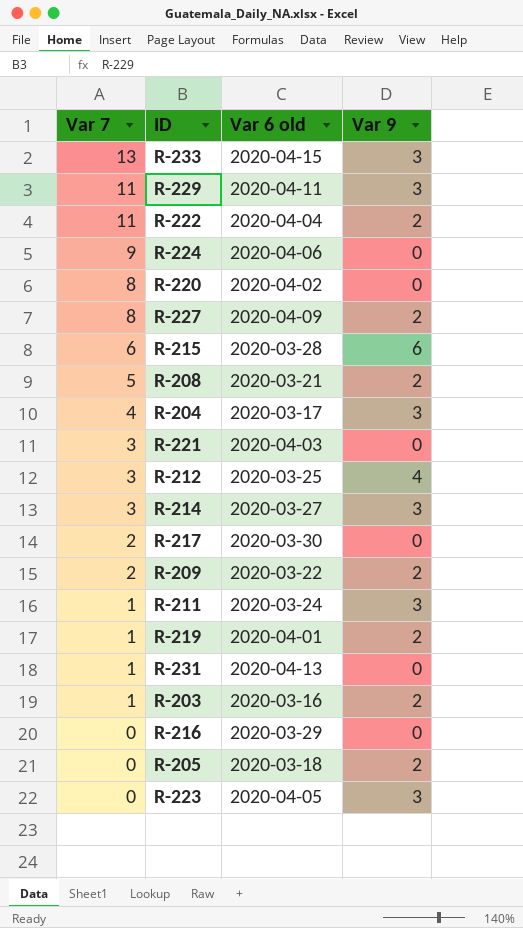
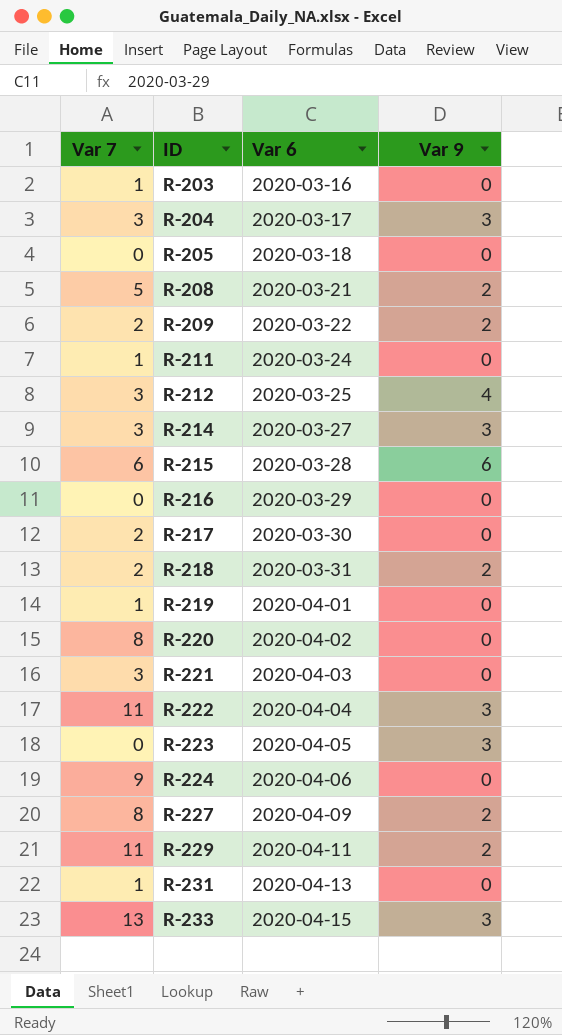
row order: Var 7 descending -> ID ascending
column name: Var 6 old -> Var 6
R-203 | Var 9: 2 -> 0
R-204 | Var 7: 4 -> 3
R-205 | Var 9: 2 -> 0
R-211 | Var 9: 3 -> 0
row R-218: none -> 2 | 2020-03-31 | 2
R-219 | Var 9: 2 -> 0
R-222 | Var 9: 2 -> 3
R-229 | Var 9: 3 -> 2

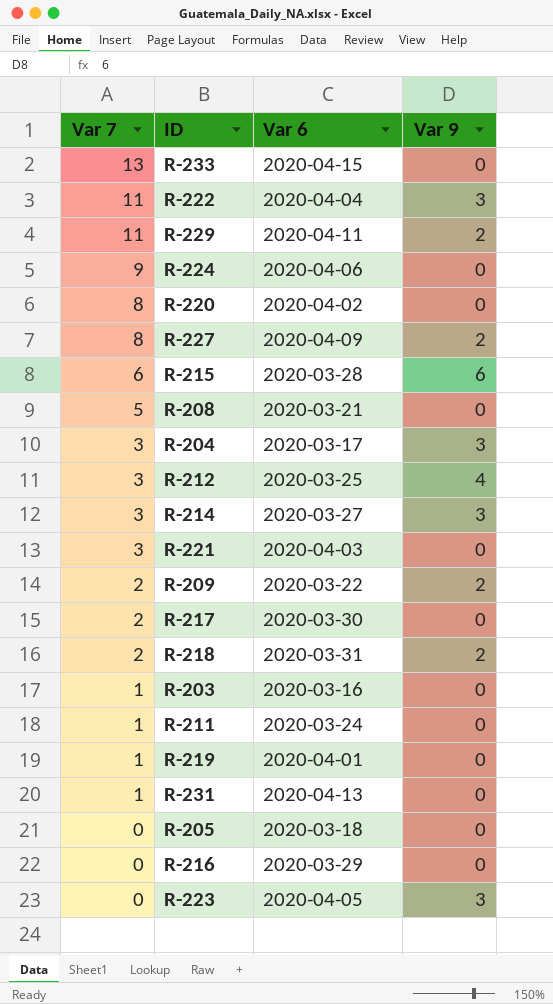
row order: ID ascending -> Var 7 descending
R-233 | Var 9: 3 -> 0
R-208 | Var 9: 2 -> 0

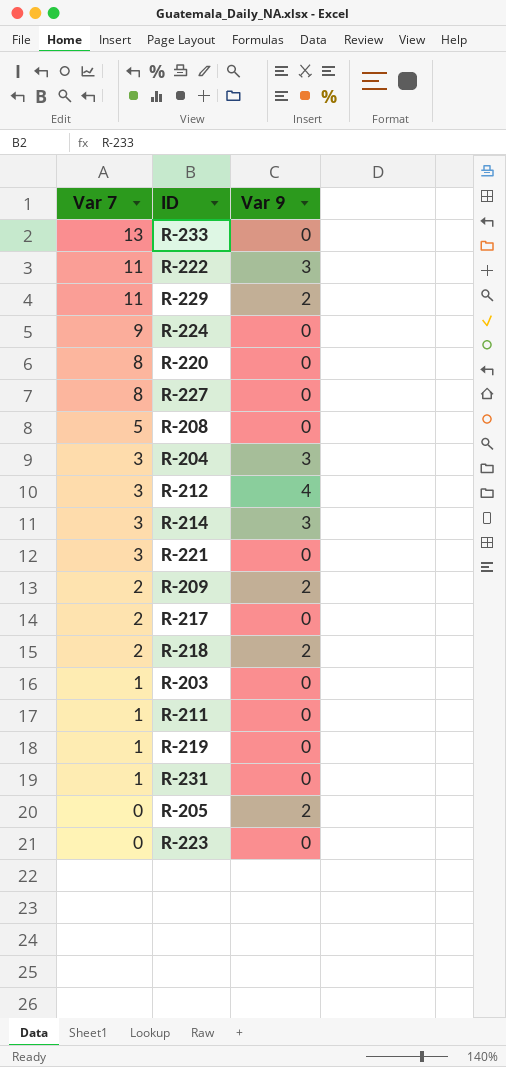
column Var 6 | position: 3 -> none
row R-215: 6 | 2020-03-28 | 6 -> none
row R-216: 0 | 2020-03-29 | 0 -> none
R-227 | Var 9: 2 -> 0
R-205 | Var 9: 0 -> 2
R-223 | Var 9: 3 -> 0

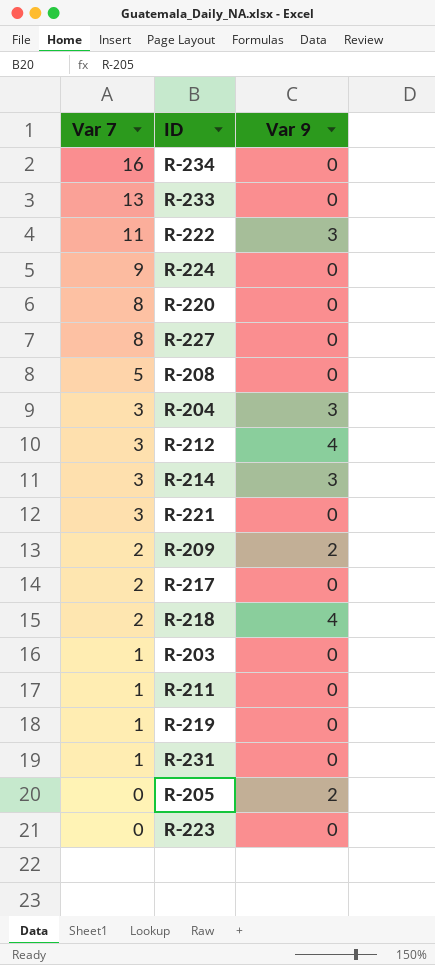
row R-229: 11 | 2 -> none
row R-234: none -> 16 | 0
R-218 | Var 9: 2 -> 4

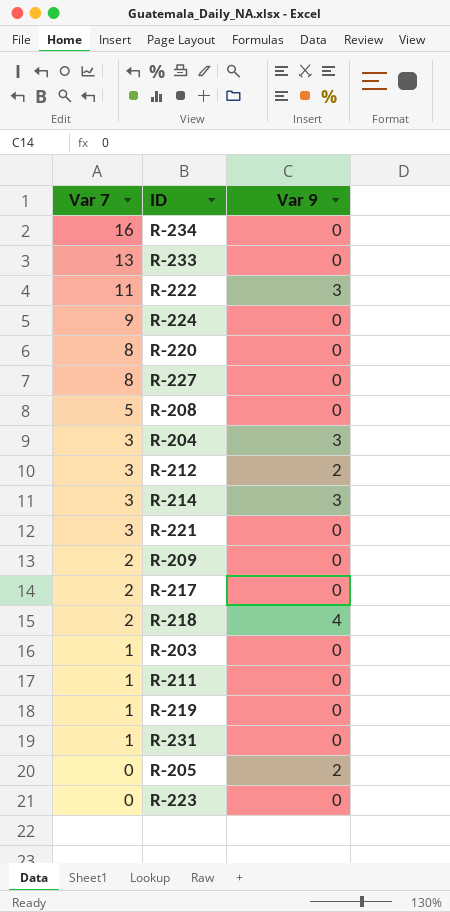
R-212 | Var 9: 4 -> 2
R-209 | Var 9: 2 -> 0

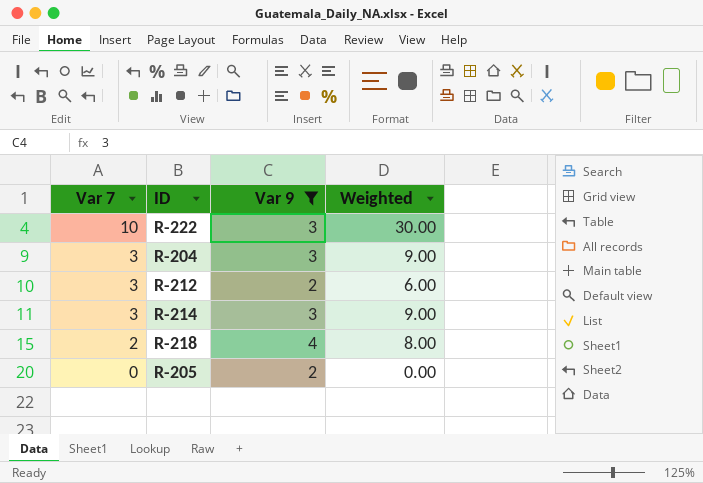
filter: none -> Var 9 != 0
column Weighted | formula: none -> [Var 7] * [Var 9]
R-222 | Var 7: 11 -> 10

